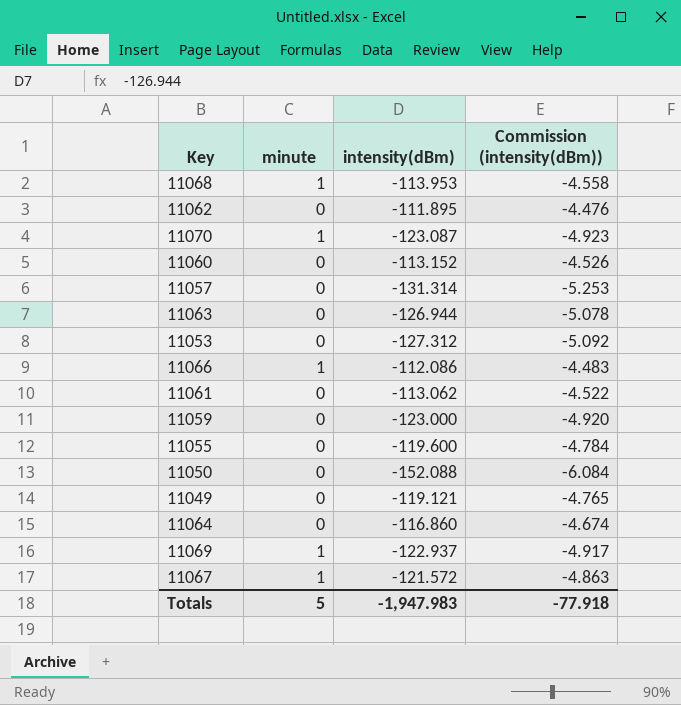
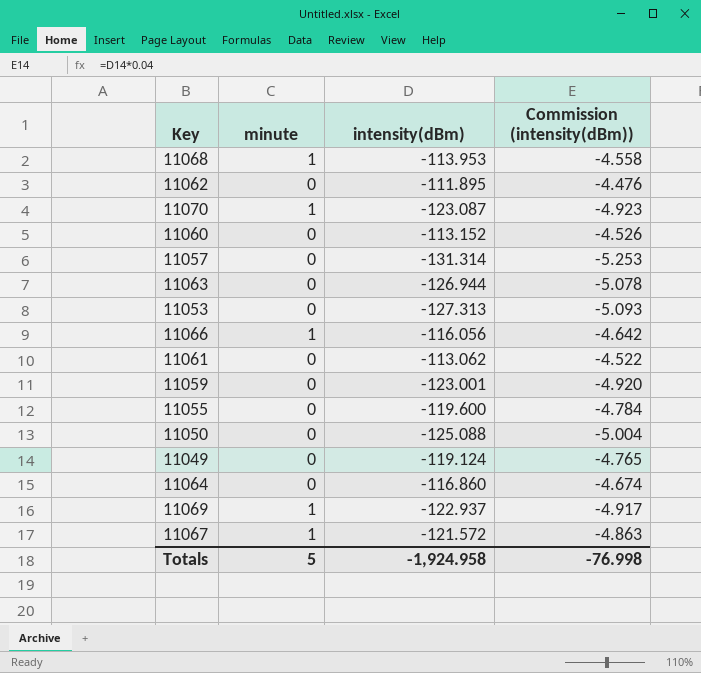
11053 | intensity(dBm): -127.312 -> -127.313
11053 | Commission (intensity(dBm)): -5.092 -> -5.093
11066 | intensity(dBm): -112.086 -> -116.056
11066 | Commission (intensity(dBm)): -4.483 -> -4.642
11059 | intensity(dBm): -123.000 -> -123.001
11050 | intensity(dBm): -152.088 -> -125.088
11050 | Commission (intensity(dBm)): -6.084 -> -5.004
11049 | intensity(dBm): -119.121 -> -119.124
Totals | intensity(dBm): -1,947.983 -> -1,924.958
Totals | Commission (intensity(dBm)): -77.918 -> -76.998

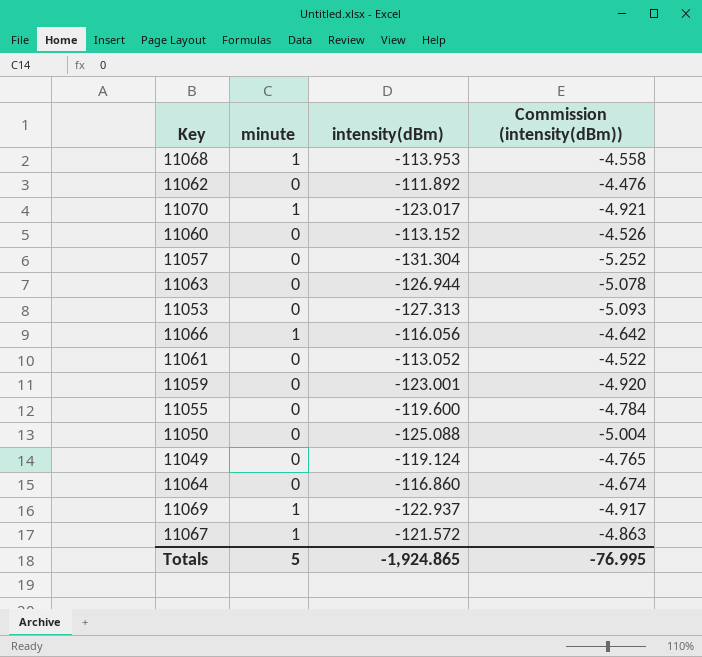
11062 | intensity(dBm): -111.895 -> -111.892
11070 | intensity(dBm): -123.087 -> -123.017
11070 | Commission (intensity(dBm)): -4.923 -> -4.921
11057 | intensity(dBm): -131.314 -> -131.304
11057 | Commission (intensity(dBm)): -5.253 -> -5.252
11061 | intensity(dBm): -113.062 -> -113.052
Totals | intensity(dBm): -1,924.958 -> -1,924.865
Totals | Commission (intensity(dBm)): -76.998 -> -76.995

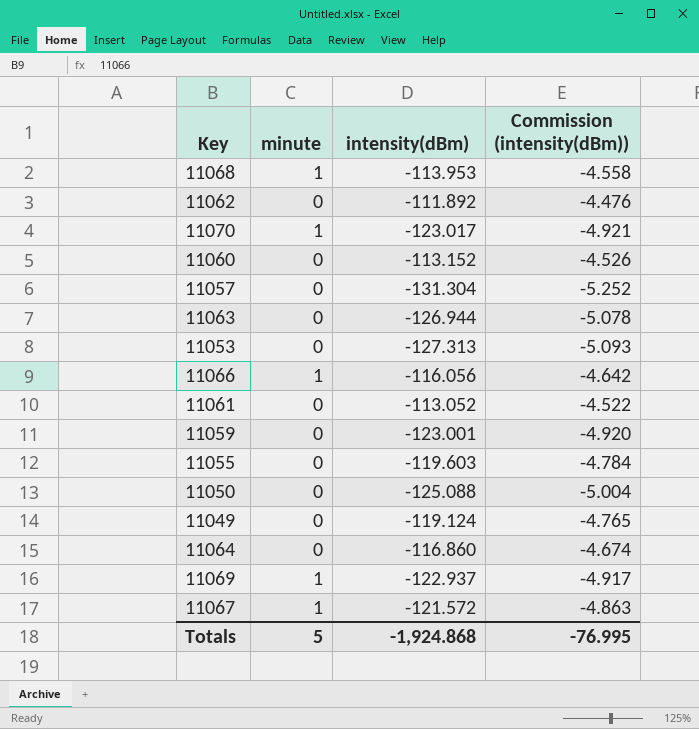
11055 | intensity(dBm): -119.600 -> -119.603
Totals | intensity(dBm): -1,924.865 -> -1,924.868

